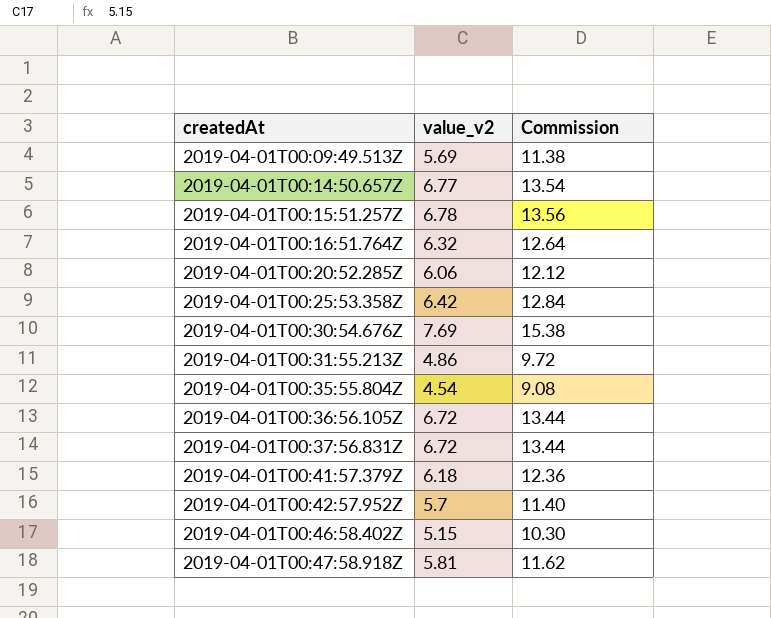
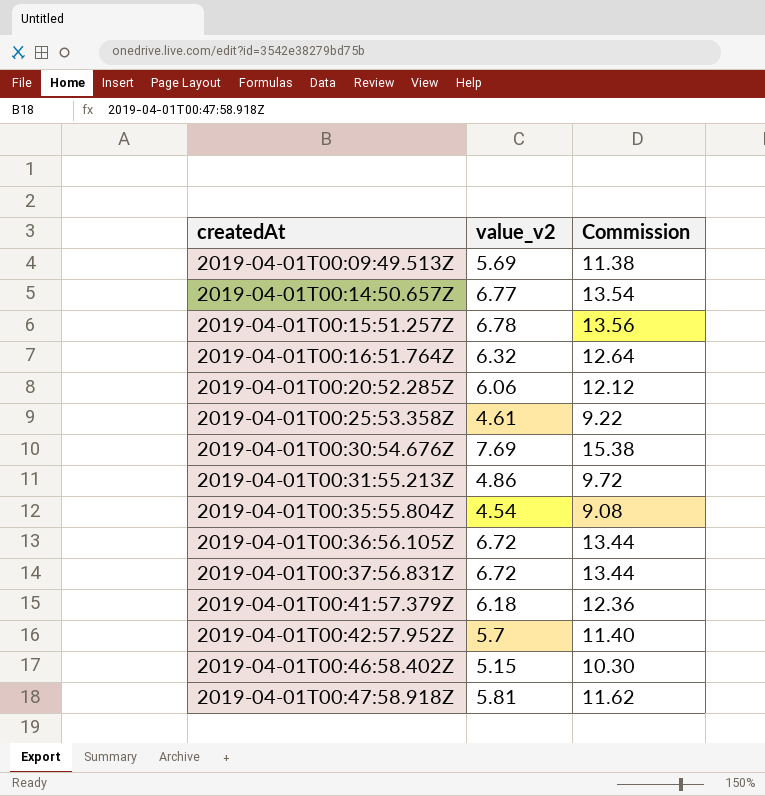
2019-04-01T00:25:53.358Z | value_v2: 6.42 -> 4.61
2019-04-01T00:25:53.358Z | Commission: 12.84 -> 9.22

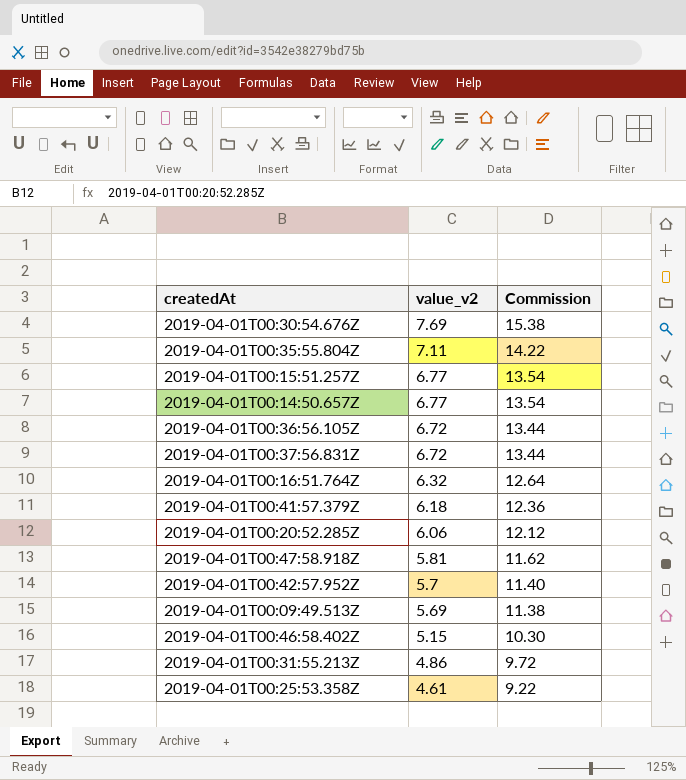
row order: createdAt ascending -> value_v2 descending
2019-04-01T00:35:55.804Z | value_v2: 4.54 -> 7.11
2019-04-01T00:35:55.804Z | Commission: 9.08 -> 14.22
2019-04-01T00:15:51.257Z | value_v2: 6.78 -> 6.77
2019-04-01T00:15:51.257Z | Commission: 13.56 -> 13.54

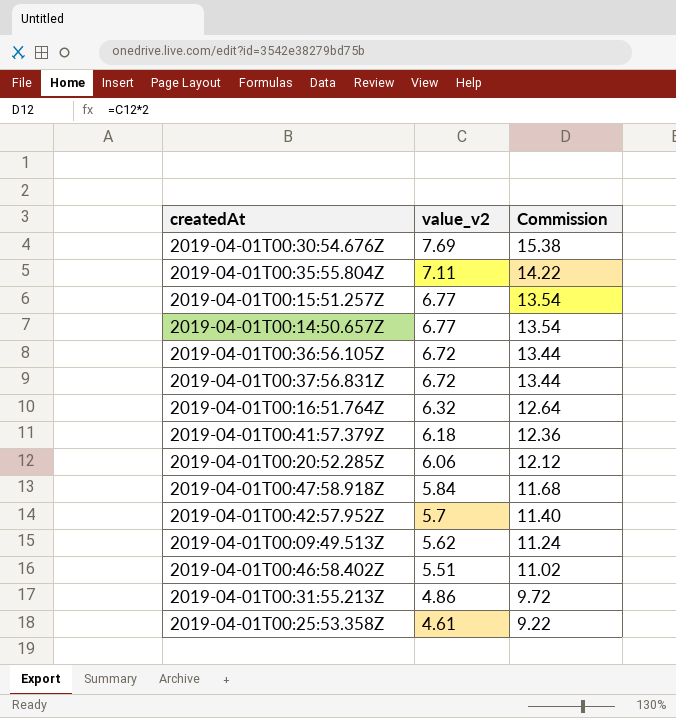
2019-04-01T00:47:58.918Z | value_v2: 5.81 -> 5.84
2019-04-01T00:47:58.918Z | Commission: 11.62 -> 11.68
2019-04-01T00:09:49.513Z | value_v2: 5.69 -> 5.62
2019-04-01T00:09:49.513Z | Commission: 11.38 -> 11.24
2019-04-01T00:46:58.402Z | value_v2: 5.15 -> 5.51
2019-04-01T00:46:58.402Z | Commission: 10.30 -> 11.02

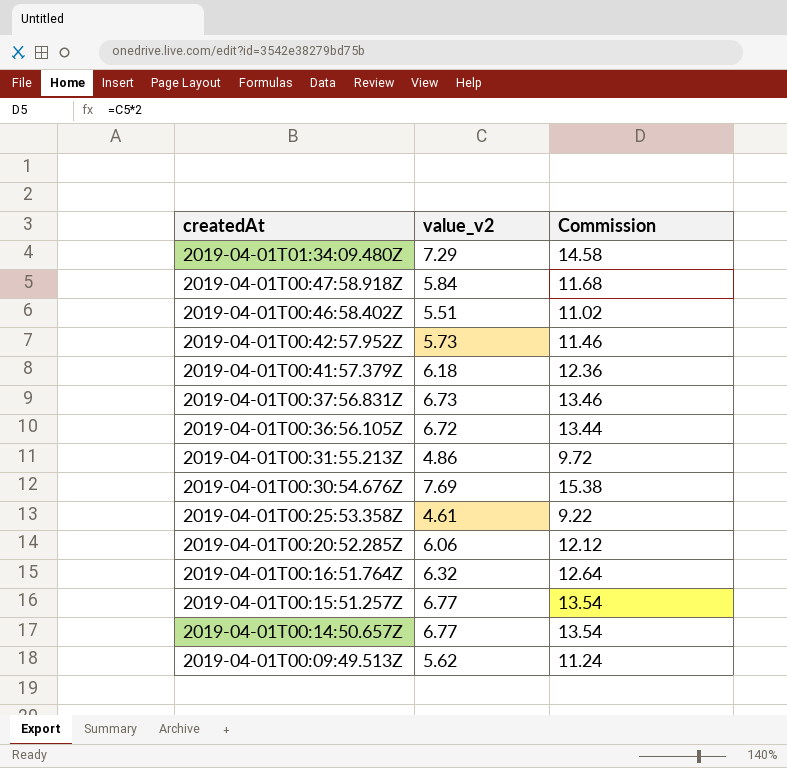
row order: value_v2 descending -> createdAt descending
row 2019-04-01T00:35:55.804Z: 7.11 | 14.22 -> none
row 2019-04-01T01:34:09.480Z: none -> 7.29 | 14.58
2019-04-01T00:42:57.952Z | value_v2: 5.7 -> 5.73
2019-04-01T00:42:57.952Z | Commission: 11.40 -> 11.46
2019-04-01T00:37:56.831Z | value_v2: 6.72 -> 6.73
2019-04-01T00:37:56.831Z | Commission: 13.44 -> 13.46

